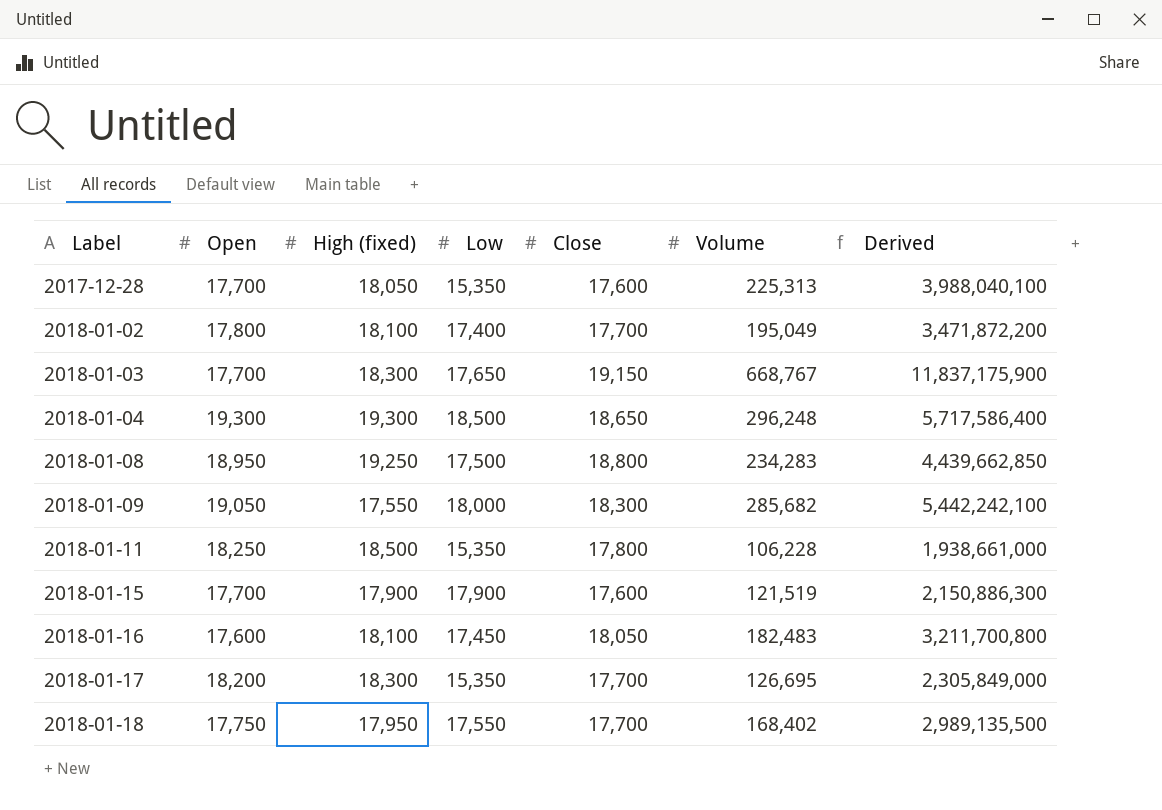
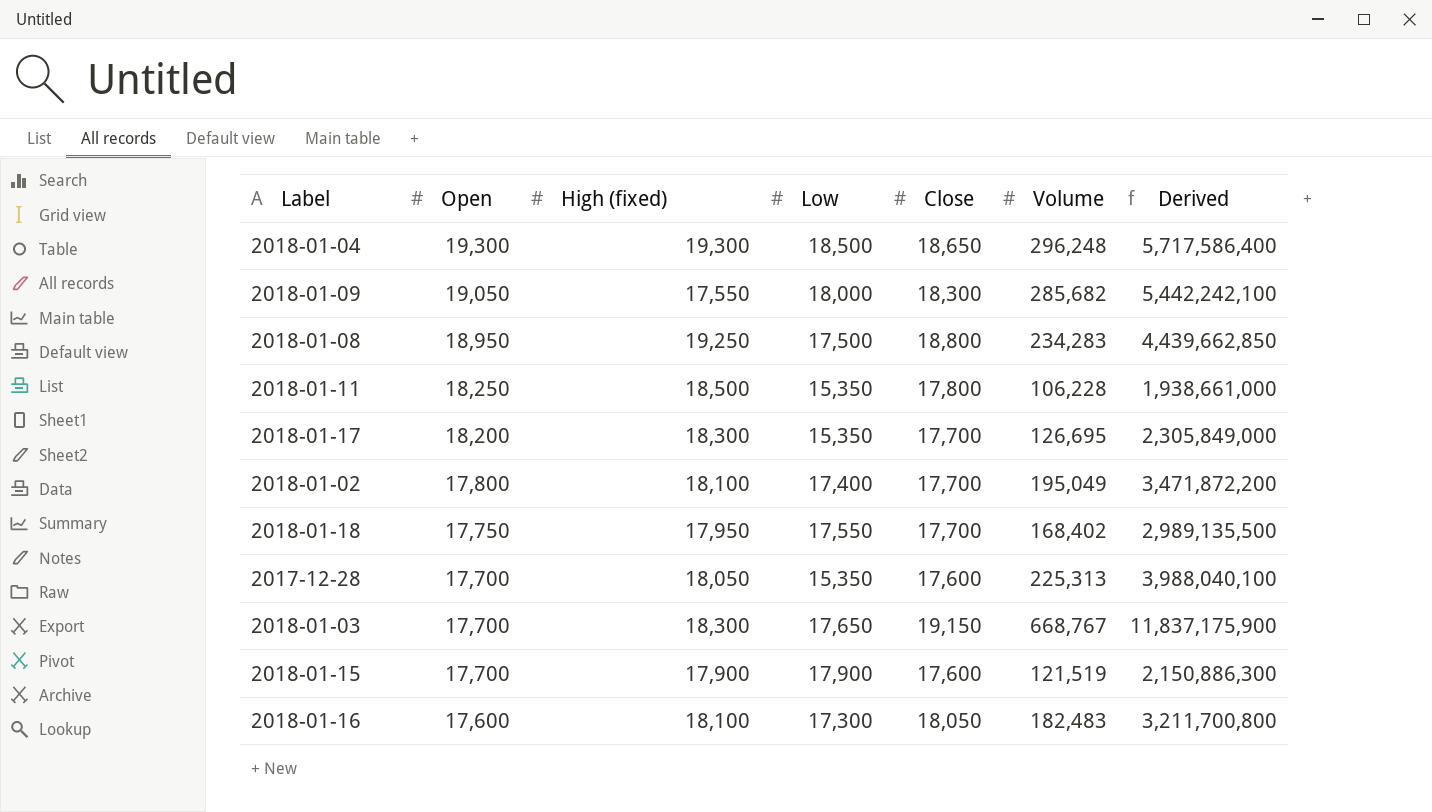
row order: Label ascending -> Open descending
2018-01-16 | Low: 17,450 -> 17,300

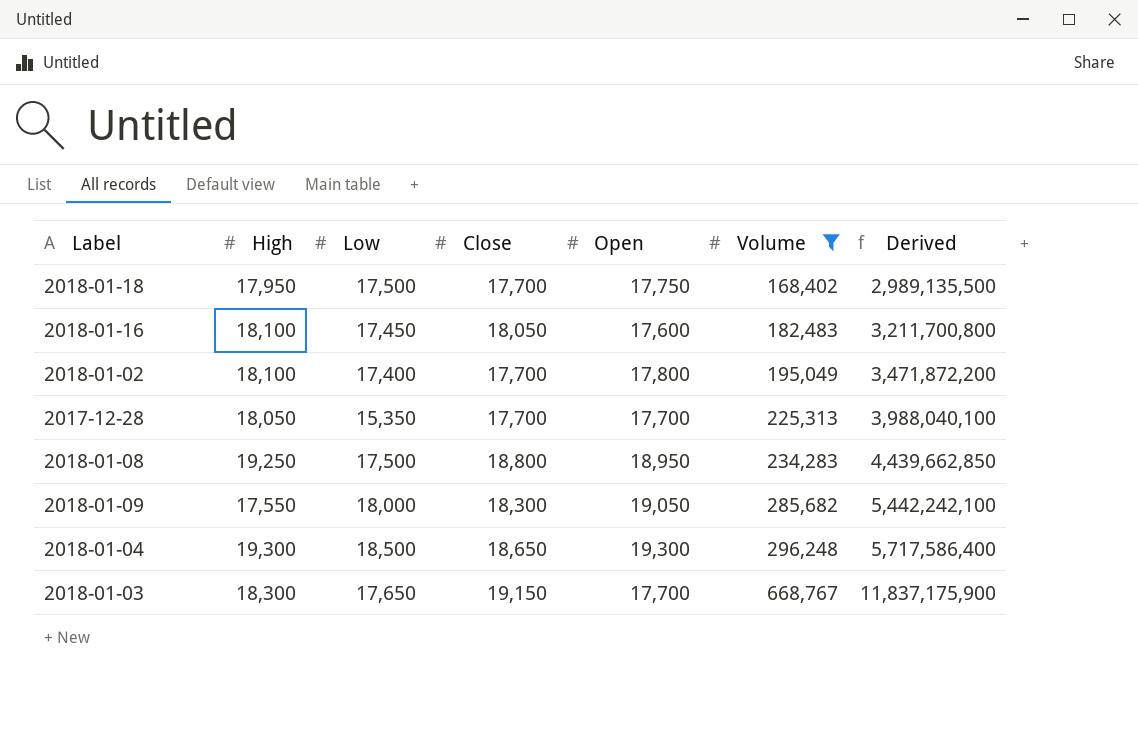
filter: none -> Volume >= 168,402
row order: Open descending -> Volume ascending
column name: High (fixed) -> High
column Open | position: 2 -> 5
2018-01-18 | Low: 17,550 -> 17,500
2018-01-16 | Low: 17,300 -> 17,450
2017-12-28 | Close: 17,600 -> 17,700

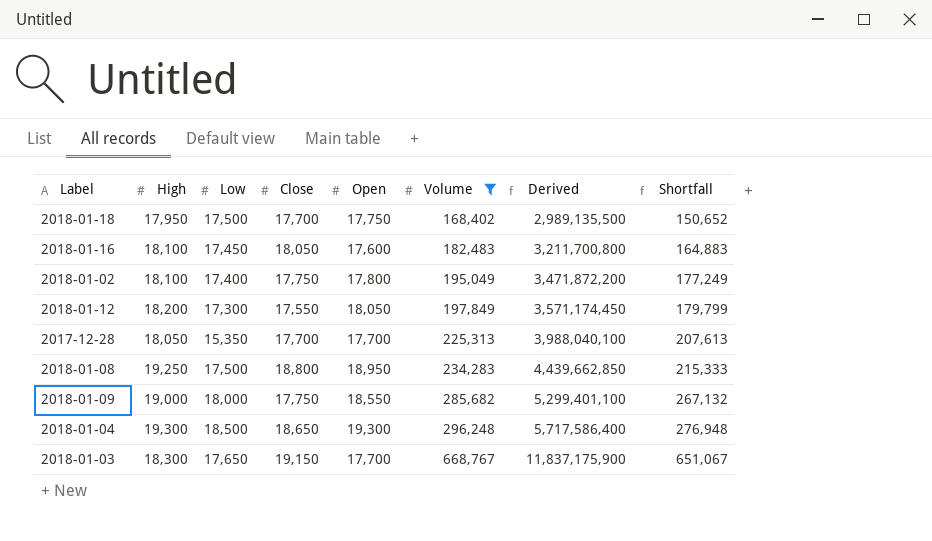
column Shortfall | formula: none -> [Volume] - [Open]
2018-01-02 | Close: 17,700 -> 17,750
row 2018-01-12: none -> 18,200 | 17,300 | 17,550 | 18,050 | 197,849 | 3,571,174,450 | 179,799
2018-01-09 | High: 17,550 -> 19,000
2018-01-09 | Close: 18,300 -> 17,750
2018-01-09 | Open: 19,050 -> 18,550
2018-01-09 | Derived: 5,442,242,100 -> 5,299,401,100

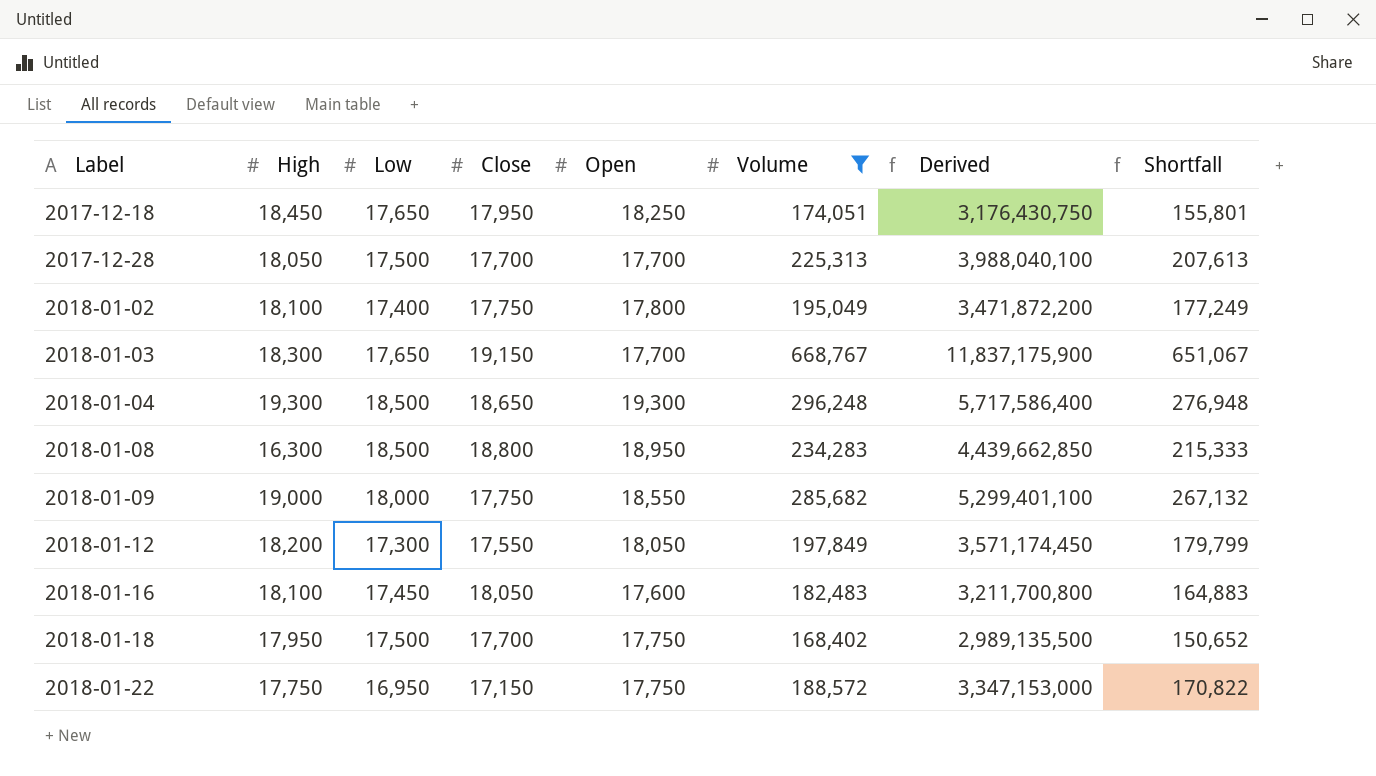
row order: Volume ascending -> Label ascending
row 2017-12-18: none -> 18,450 | 17,650 | 17,950 | 18,250 | 174,051 | 3,176,430,750 | 155,801
2017-12-28 | Low: 15,350 -> 17,500
2018-01-08 | High: 19,250 -> 16,300
2018-01-08 | Low: 17,500 -> 18,500
row 2018-01-22: none -> 17,750 | 16,950 | 17,150 | 17,750 | 188,572 | 3,347,153,000 | 170,822

